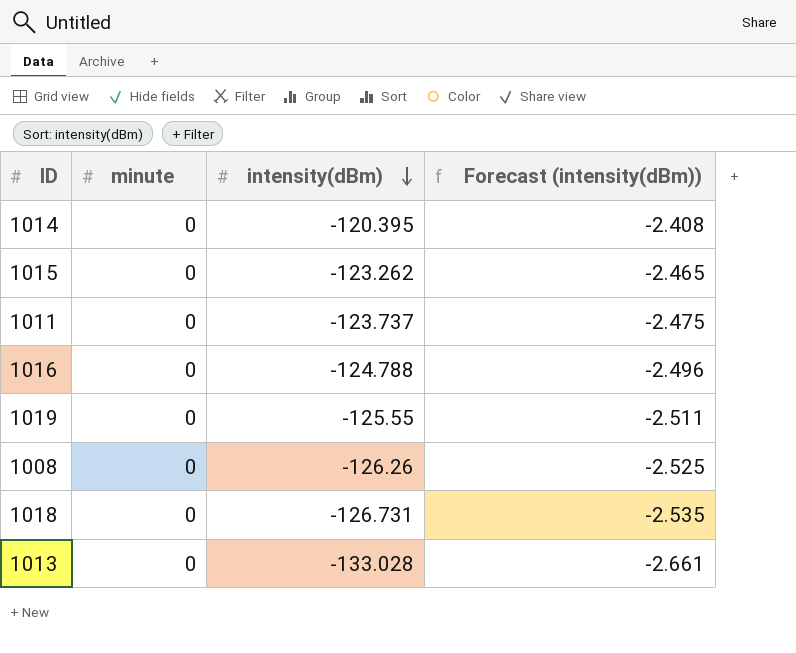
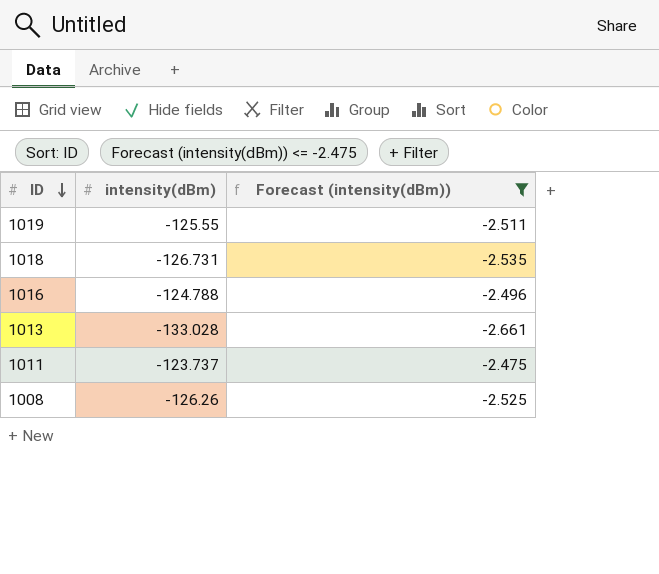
filter: none -> Forecast (intensity(dBm)) <= -2.475
row order: intensity(dBm) descending -> ID descending
column minute | position: 2 -> none

